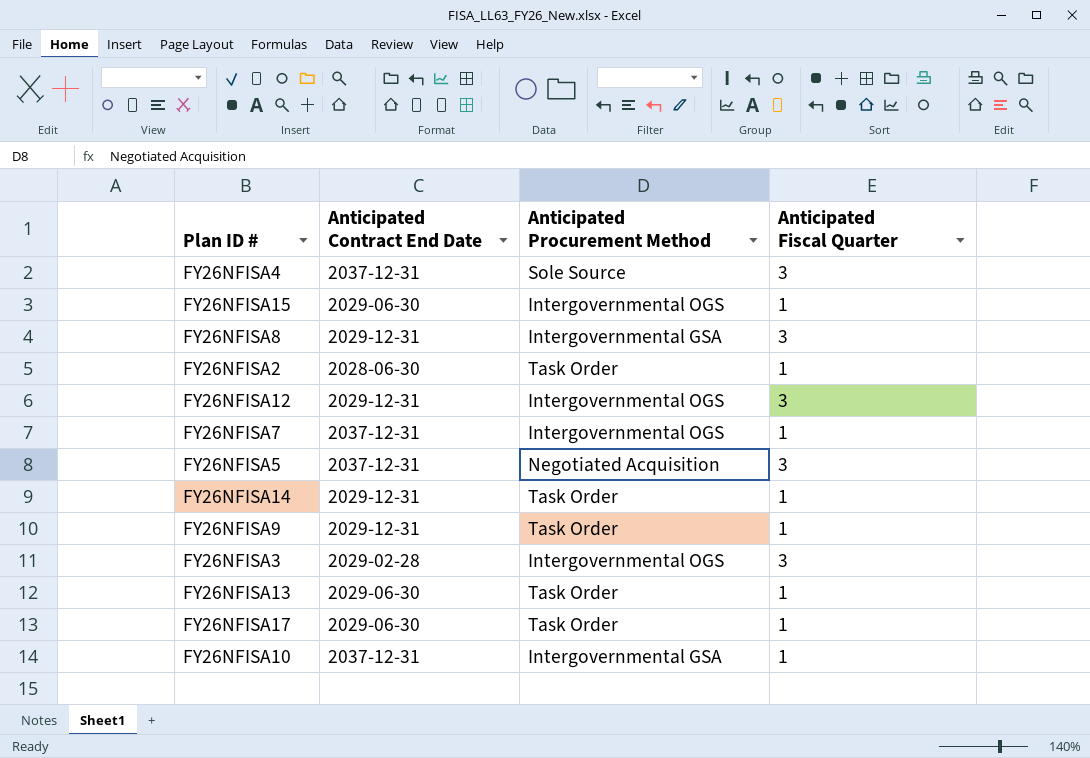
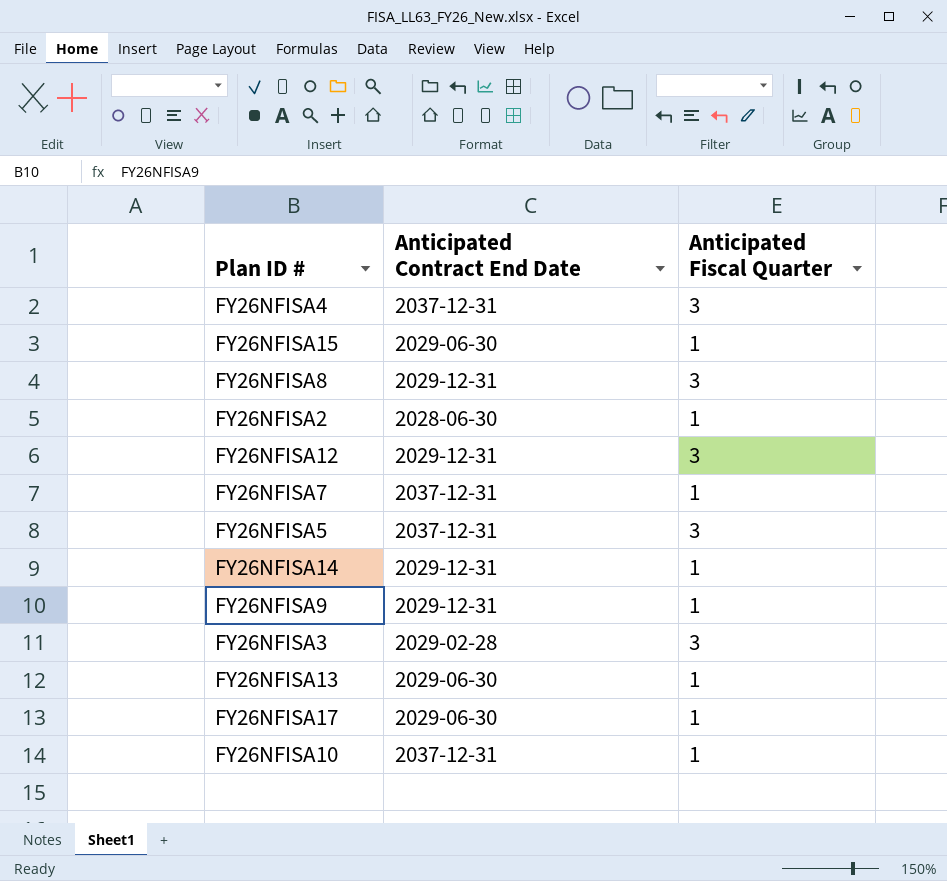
column Anticipated Procurement Method | position: 3 -> none

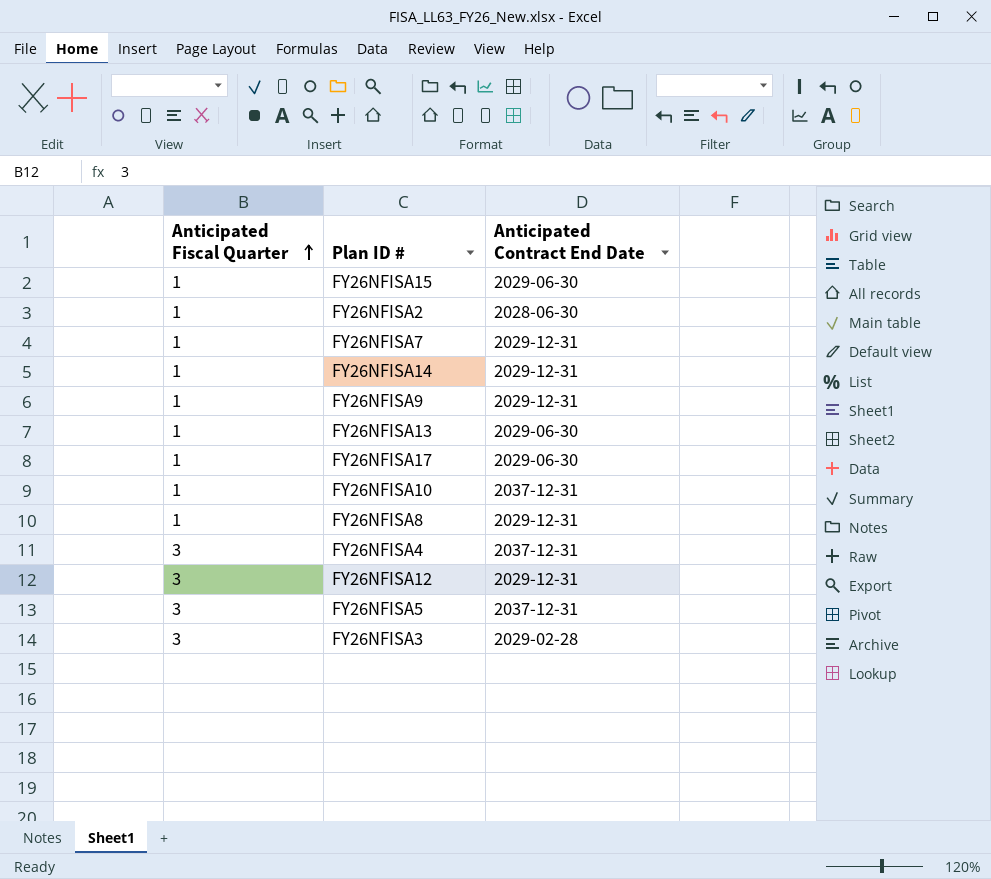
row order: none -> Anticipated Fiscal Quarter ascending
column Anticipated Fiscal Quarter | position: 3 -> 1
FY26NFISA7 | Anticipated Contract End Date: 2037-12-31 -> 2029-12-31
FY26NFISA8 | Anticipated Fiscal Quarter: 3 -> 1

